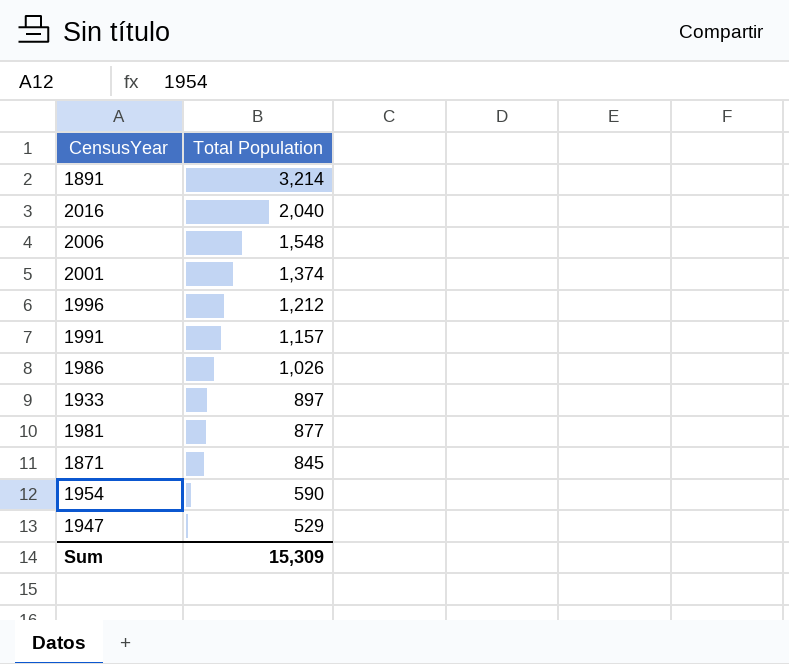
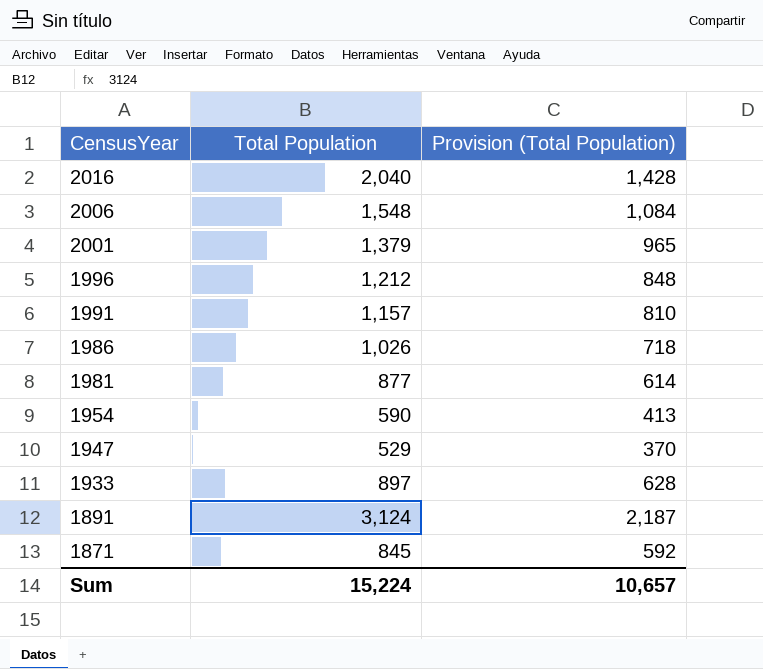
row order: Total Population descending -> CensusYear descending
column Provision (Total Population) | formula: none -> [Total Population] * 0.7
2001 | Total Population: 1,374 -> 1,379
1891 | Total Population: 3,214 -> 3,124
Sum | Total Population: 15,309 -> 15,224

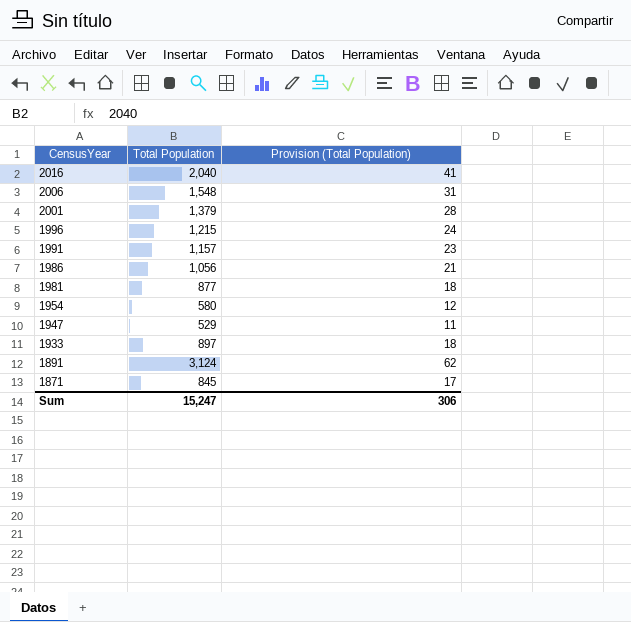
column Provision (Total Population) | formula: [Total Population] * 0.7 -> [Total Population] * 0.02
1996 | Total Population: 1,212 -> 1,215
1986 | Total Population: 1,026 -> 1,056
1954 | Total Population: 590 -> 580
Sum | Total Population: 15,224 -> 15,247
Sum | Provision (Total Population): 10,657 -> 306

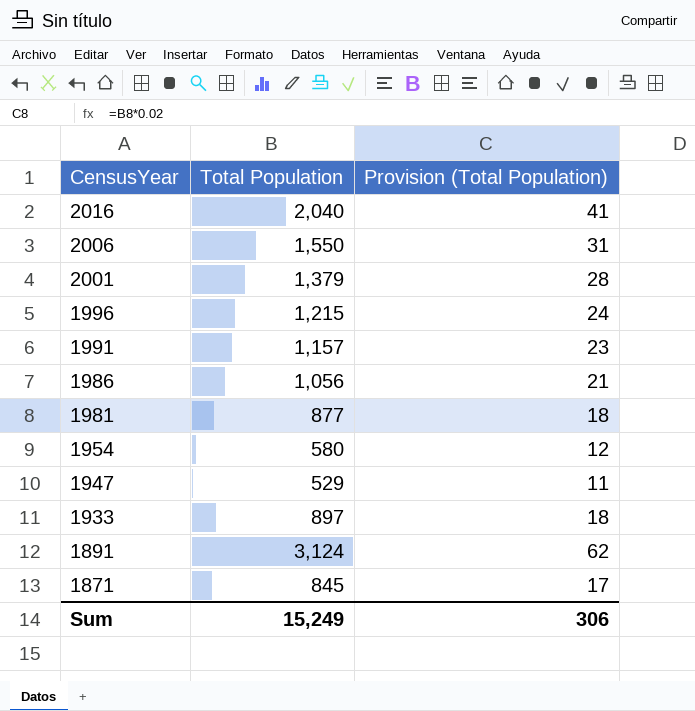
2006 | Total Population: 1,548 -> 1,550
Sum | Total Population: 15,247 -> 15,249

